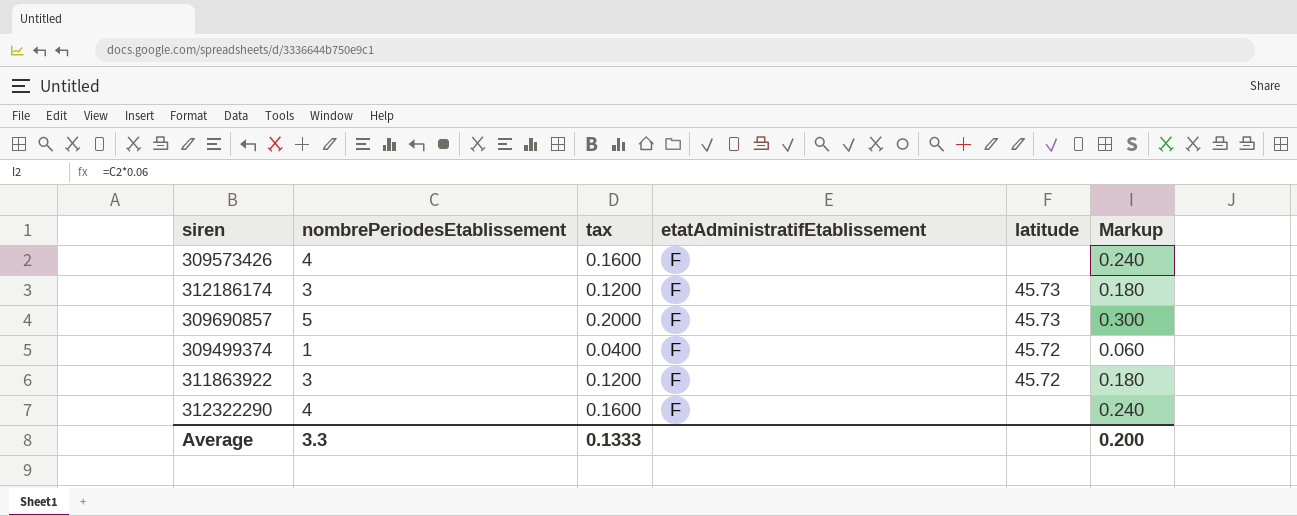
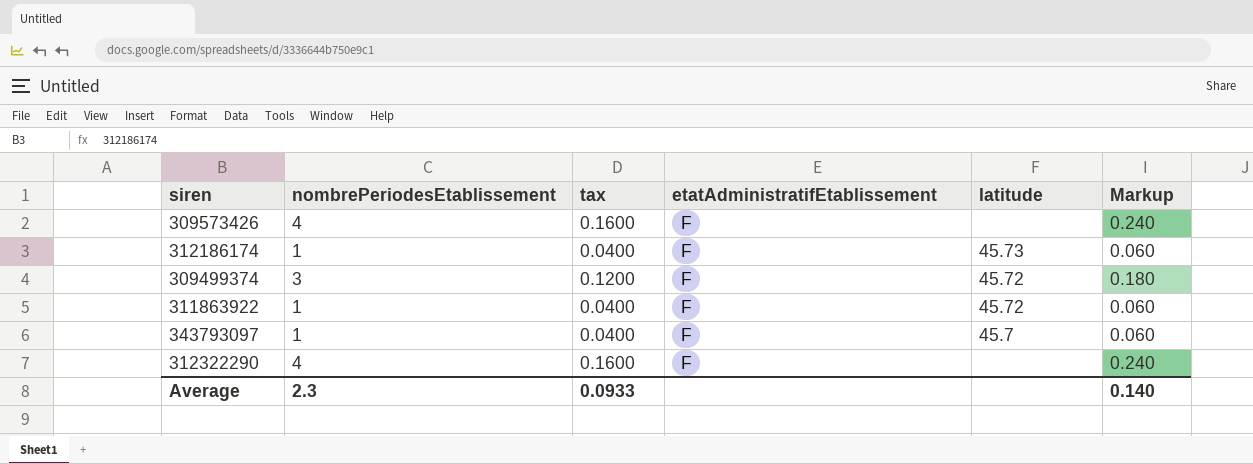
row 309690857: 5 | 0.2000 | F | 45.73 | 0.300 -> none
312186174 | nombrePeriodesEtablissement: 3 -> 1
312186174 | tax: 0.1200 -> 0.0400
312186174 | Markup: 0.180 -> 0.060
309499374 | nombrePeriodesEtablissement: 1 -> 3
309499374 | tax: 0.0400 -> 0.1200
309499374 | Markup: 0.060 -> 0.180
311863922 | nombrePeriodesEtablissement: 3 -> 1
311863922 | tax: 0.1200 -> 0.0400
311863922 | Markup: 0.180 -> 0.060
row 343793097: none -> 1 | 0.0400 | F | 45.7 | 0.060
Average | nombrePeriodesEtablissement: 3.3 -> 2.3
Average | tax: 0.1333 -> 0.0933
Average | Markup: 0.200 -> 0.140

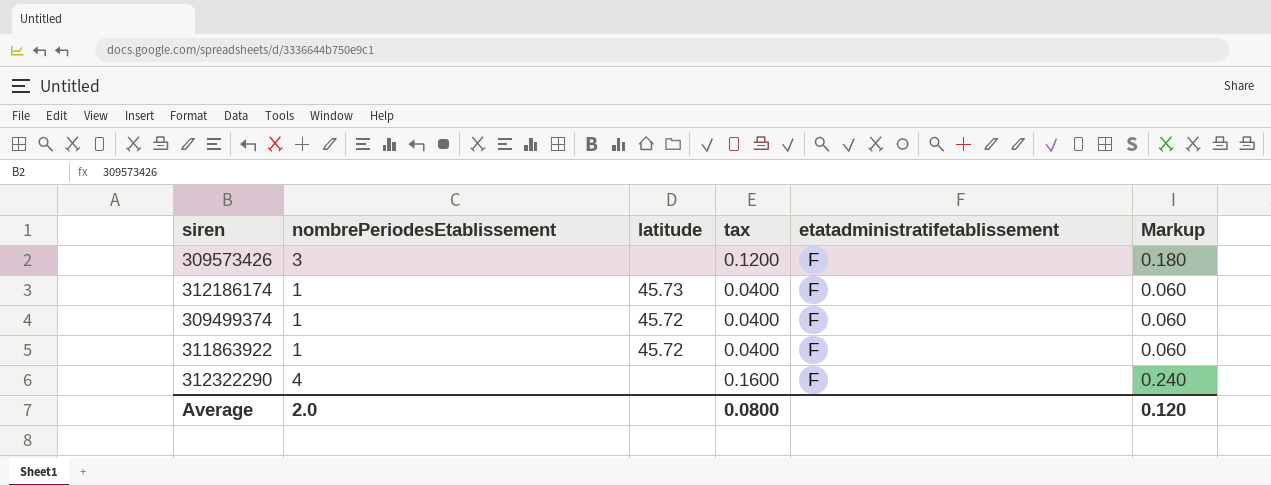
column latitude | position: 5 -> 3
column name: etatAdministratifEtablissement -> etatadministratifetablissement
row 343793097: 1 | 0.0400 | F | 45.7 | 0.060 -> none
309573426 | nombrePeriodesEtablissement: 4 -> 3
309573426 | tax: 0.1600 -> 0.1200
309573426 | Markup: 0.240 -> 0.180
309499374 | nombrePeriodesEtablissement: 3 -> 1
309499374 | tax: 0.1200 -> 0.0400
309499374 | Markup: 0.180 -> 0.060
Average | nombrePeriodesEtablissement: 2.3 -> 2.0
Average | tax: 0.0933 -> 0.0800
Average | Markup: 0.140 -> 0.120

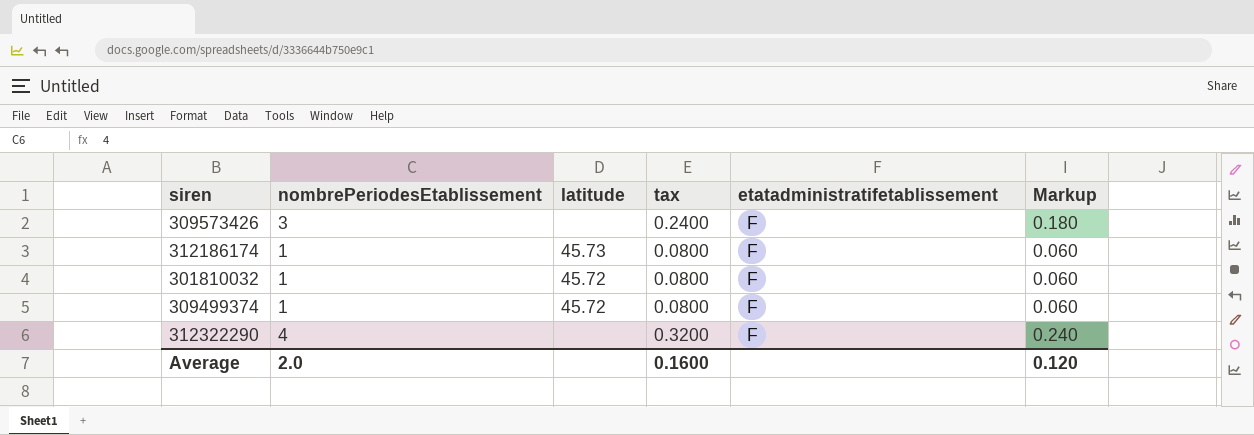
column tax | formula: [nombrePeriodesEtablissement] * 0.04 -> [nombrePeriodesEtablissement] * 0.08
row 311863922: 1 | 45.72 | 0.0400 | F | 0.060 -> none
row 301810032: none -> 1 | 45.72 | 0.0800 | F | 0.060
Average | tax: 0.0800 -> 0.1600

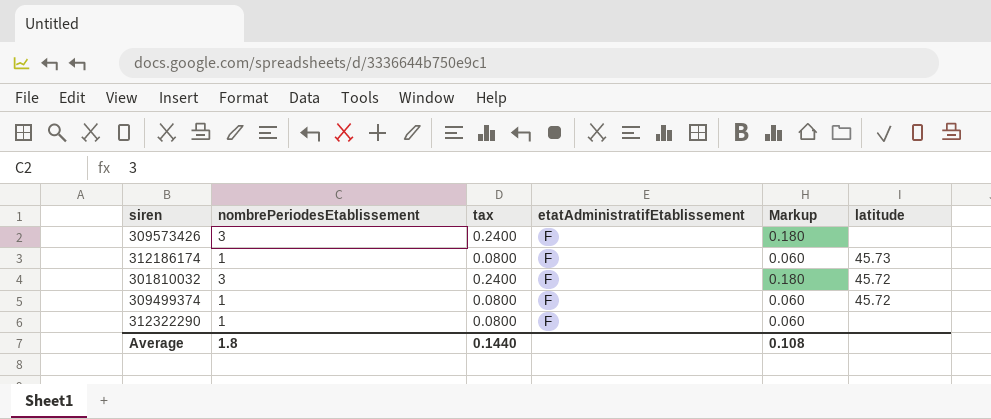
column name: etatadministratifetablissement -> etatAdministratifEtablissement
column latitude | position: 3 -> 6
301810032 | nombrePeriodesEtablissement: 1 -> 3
301810032 | tax: 0.0800 -> 0.2400
301810032 | Markup: 0.060 -> 0.180
312322290 | nombrePeriodesEtablissement: 4 -> 1
312322290 | tax: 0.3200 -> 0.0800
312322290 | Markup: 0.240 -> 0.060
Average | nombrePeriodesEtablissement: 2.0 -> 1.8
Average | tax: 0.1600 -> 0.1440
Average | Markup: 0.120 -> 0.108

